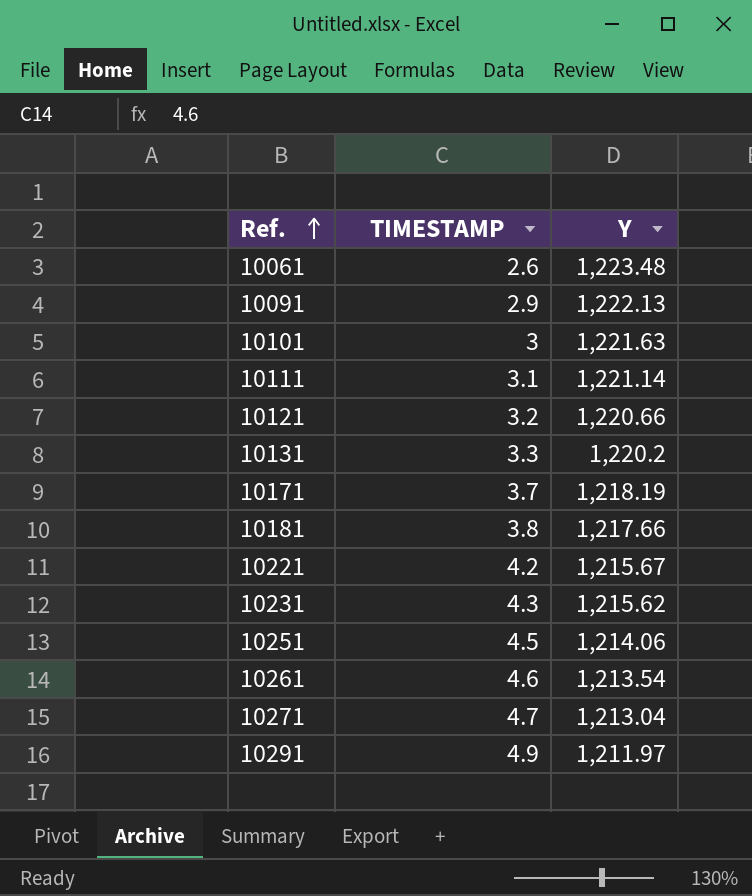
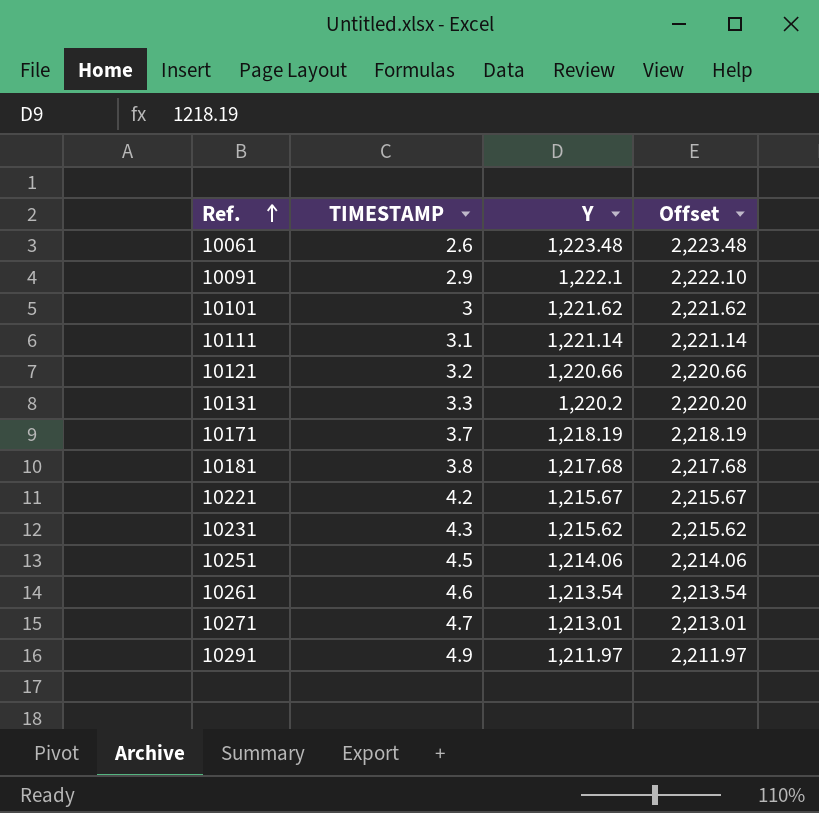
column Offset | formula: none -> [Y] + 1000
10091 | Y: 1,222.13 -> 1,222.1
10101 | Y: 1,221.63 -> 1,221.62
10181 | Y: 1,217.66 -> 1,217.68
10271 | Y: 1,213.04 -> 1,213.01

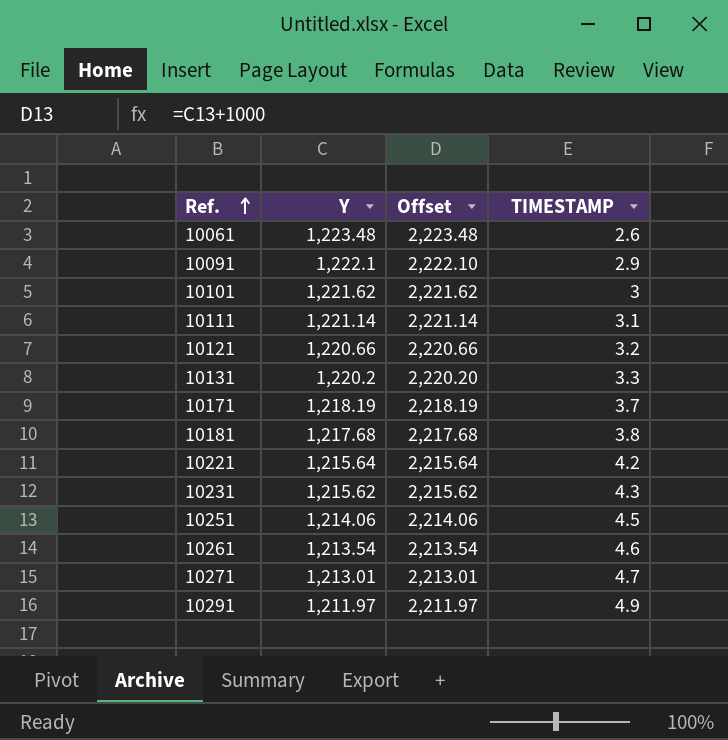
column TIMESTAMP | position: 2 -> 4
10221 | Y: 1,215.67 -> 1,215.64
10221 | Offset: 2,215.67 -> 2,215.64

